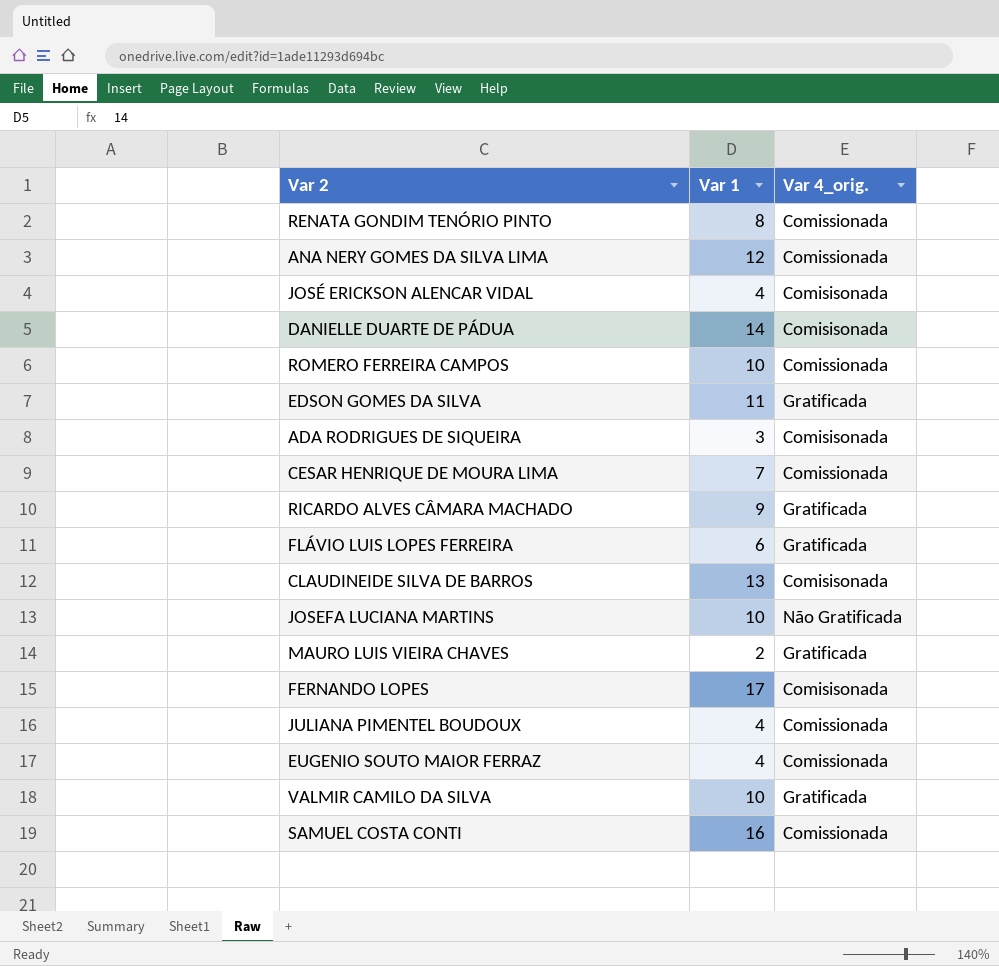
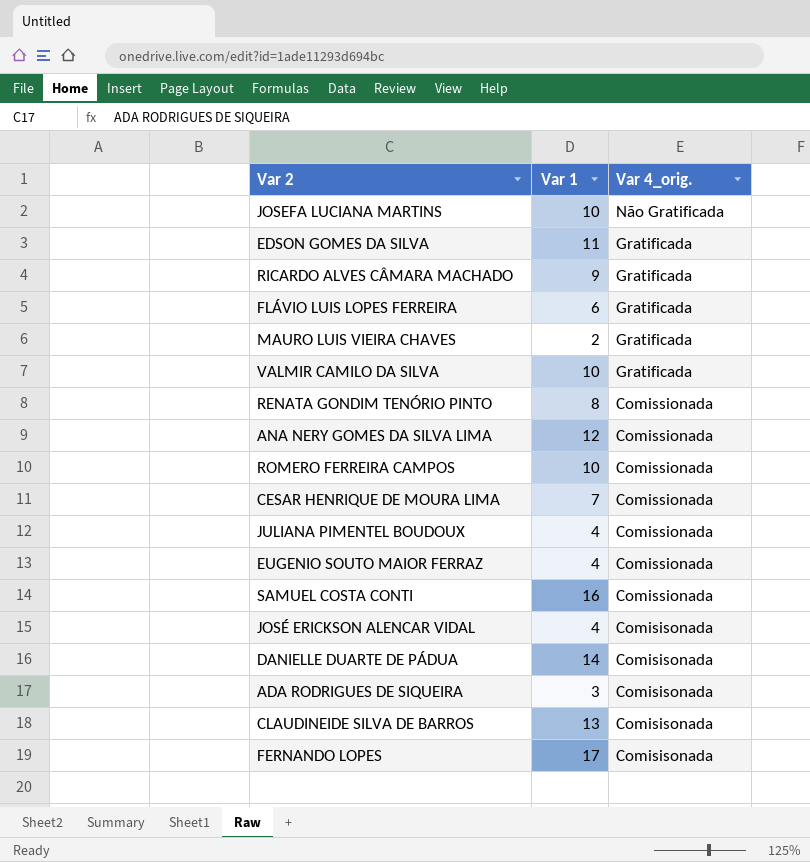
row order: none -> Var 4_orig. descending

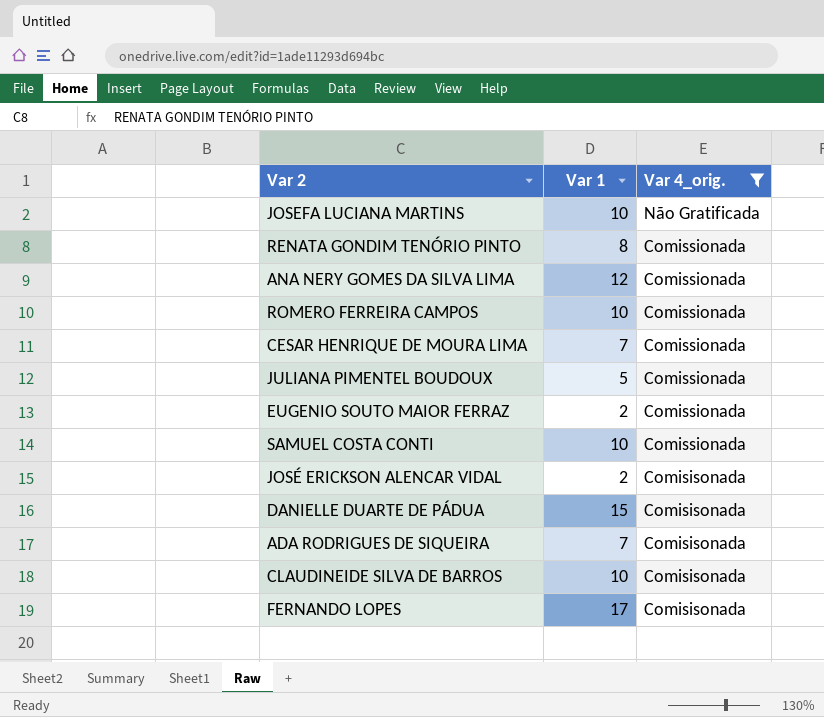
filter: none -> Var 4_orig. != Gratificada
JULIANA PIMENTEL BOUDOUX | Var 1: 4 -> 5
EUGENIO SOUTO MAIOR FERRAZ | Var 1: 4 -> 2
SAMUEL COSTA CONTI | Var 1: 16 -> 10
JOSÉ ERICKSON ALENCAR VIDAL | Var 1: 4 -> 2
DANIELLE DUARTE DE PÁDUA | Var 1: 14 -> 15
ADA RODRIGUES DE SIQUEIRA | Var 1: 3 -> 7
CLAUDINEIDE SILVA DE BARROS | Var 1: 13 -> 10

